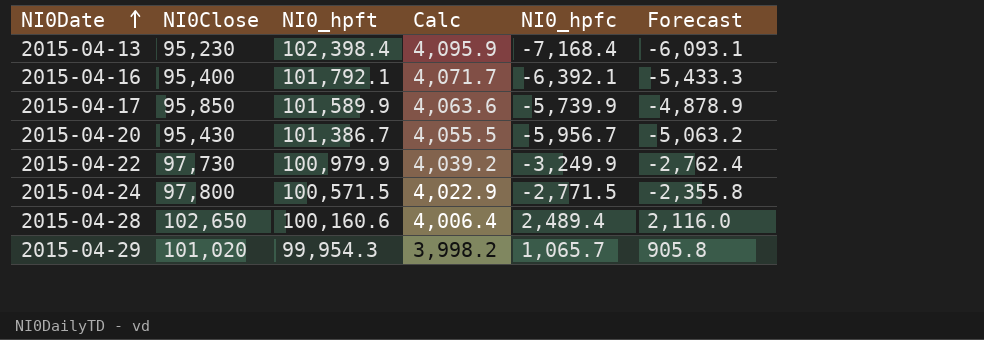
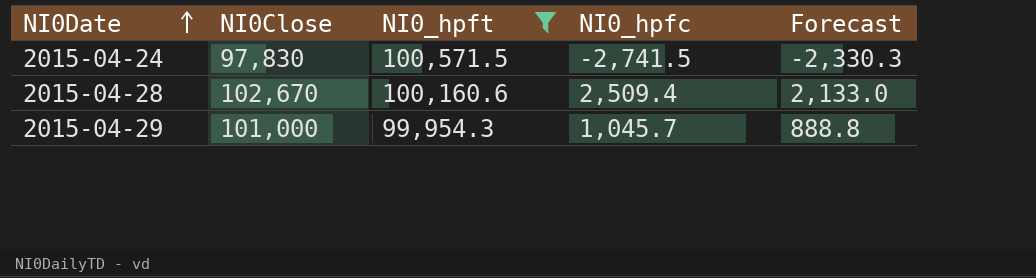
filter: none -> NI0_hpft <= 100,571.5
column Calc | formula: [NI0_hpft] * 0.04 -> none
2015-04-24 | NI0Close: 97,800 -> 97,830
2015-04-24 | NI0_hpfc: -2,771.5 -> -2,741.5
2015-04-24 | Forecast: -2,355.8 -> -2,330.3
2015-04-28 | NI0Close: 102,650 -> 102,670
2015-04-28 | NI0_hpfc: 2,489.4 -> 2,509.4
2015-04-28 | Forecast: 2,116.0 -> 2,133.0
2015-04-29 | NI0Close: 101,020 -> 101,000
2015-04-29 | NI0_hpfc: 1,065.7 -> 1,045.7
2015-04-29 | Forecast: 905.8 -> 888.8

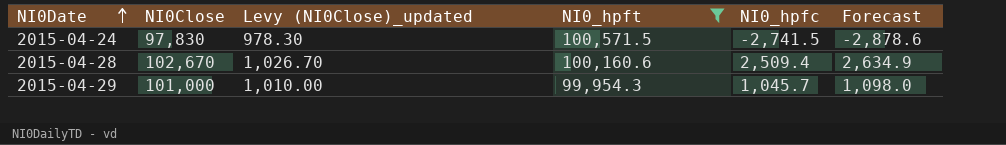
column Levy (NI0Close)_updated | formula: none -> [NI0Close] * 0.01
column Forecast | formula: [NI0_hpfc] * 0.85 -> [NI0_hpfc] * 1.05

